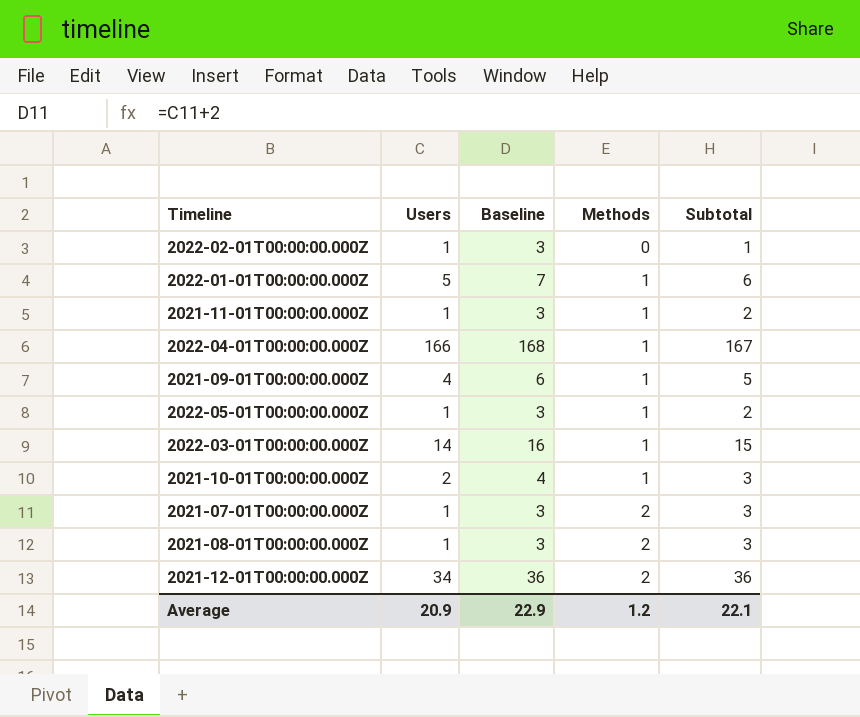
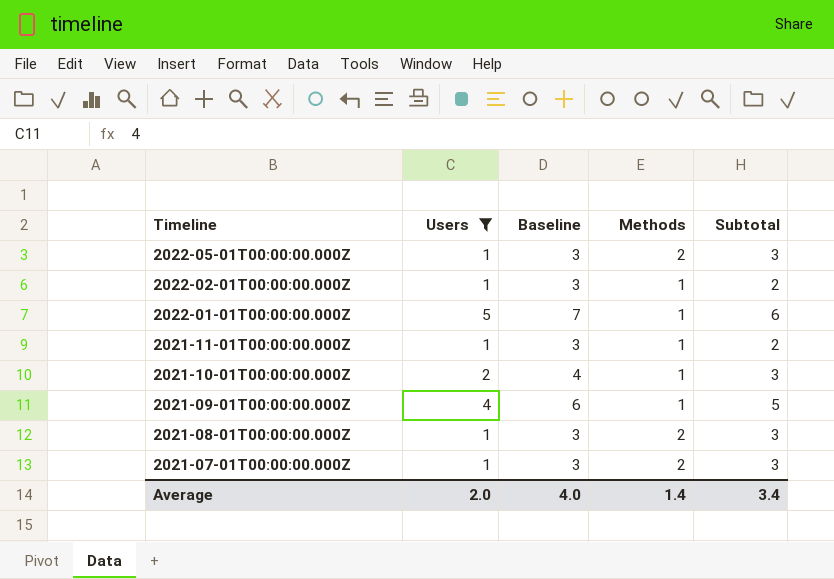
filter: none -> Users <= 5
row order: Methods ascending -> Timeline descending
2022-05-01T00:00:00.000Z | Methods: 1 -> 2
2022-05-01T00:00:00.000Z | Subtotal: 2 -> 3
2022-02-01T00:00:00.000Z | Methods: 0 -> 1
2022-02-01T00:00:00.000Z | Subtotal: 1 -> 2
Average | Users: 20.9 -> 2.0
Average | Baseline: 22.9 -> 4.0
Average | Methods: 1.2 -> 1.4
Average | Subtotal: 22.1 -> 3.4

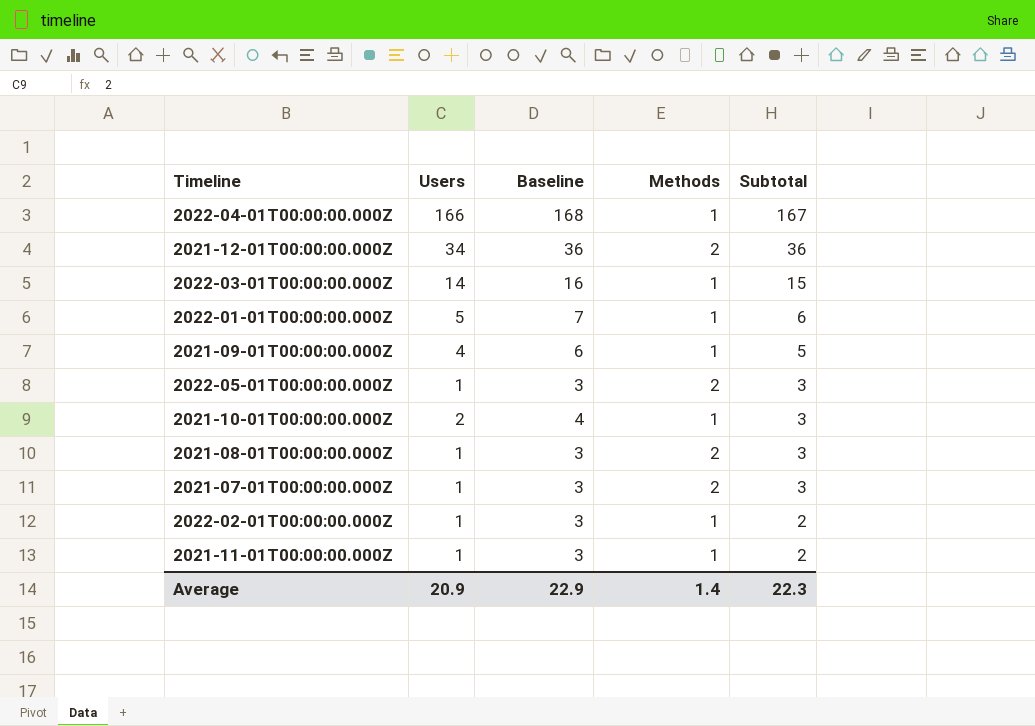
filter: Users <= 5 -> none
row order: Timeline descending -> Subtotal descending
Average | Users: 2.0 -> 20.9
Average | Baseline: 4.0 -> 22.9
Average | Subtotal: 3.4 -> 22.3

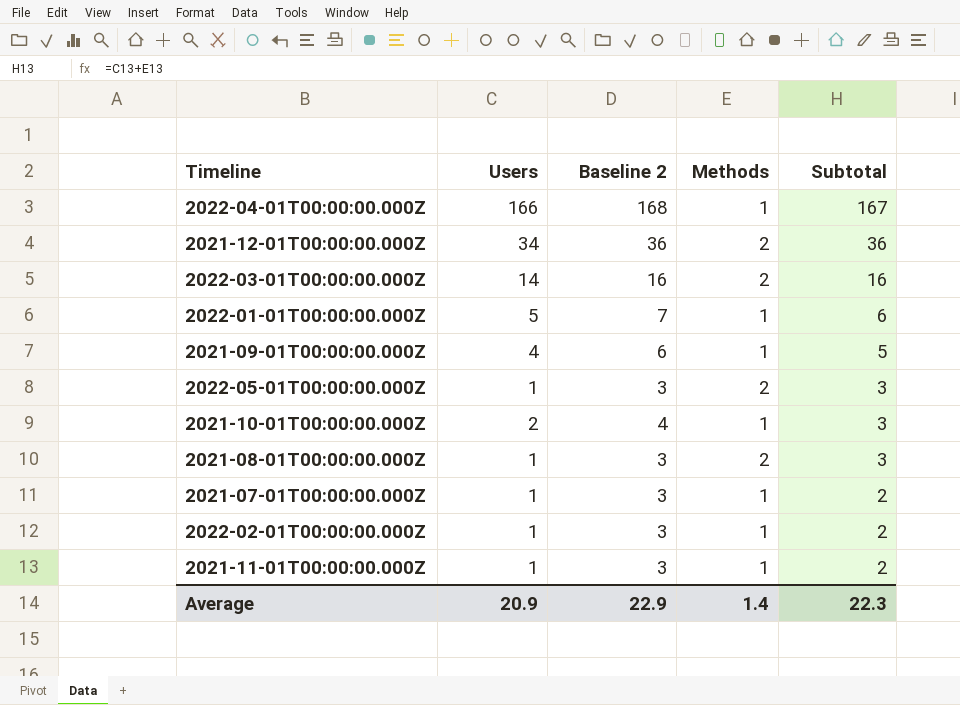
column name: Baseline -> Baseline 2
2022-03-01T00:00:00.000Z | Methods: 1 -> 2
2022-03-01T00:00:00.000Z | Subtotal: 15 -> 16
2021-07-01T00:00:00.000Z | Methods: 2 -> 1
2021-07-01T00:00:00.000Z | Subtotal: 3 -> 2

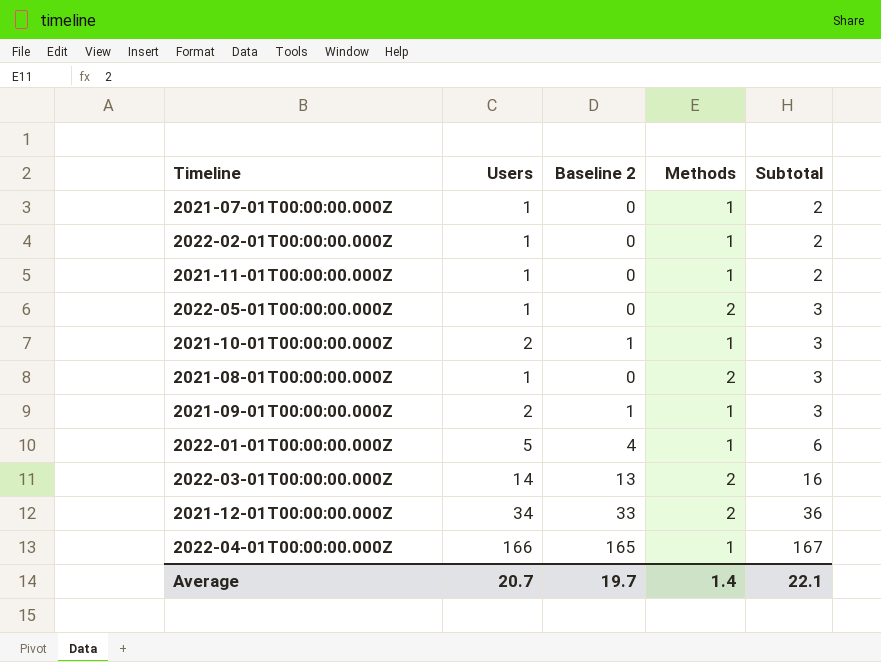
row order: Subtotal descending -> Subtotal ascending
column Baseline 2 | formula: [Users] + 2 -> [Users] - 1
2021-09-01T00:00:00.000Z | Users: 4 -> 2
2021-09-01T00:00:00.000Z | Subtotal: 5 -> 3
Average | Users: 20.9 -> 20.7
Average | Baseline 2: 22.9 -> 19.7
Average | Subtotal: 22.3 -> 22.1

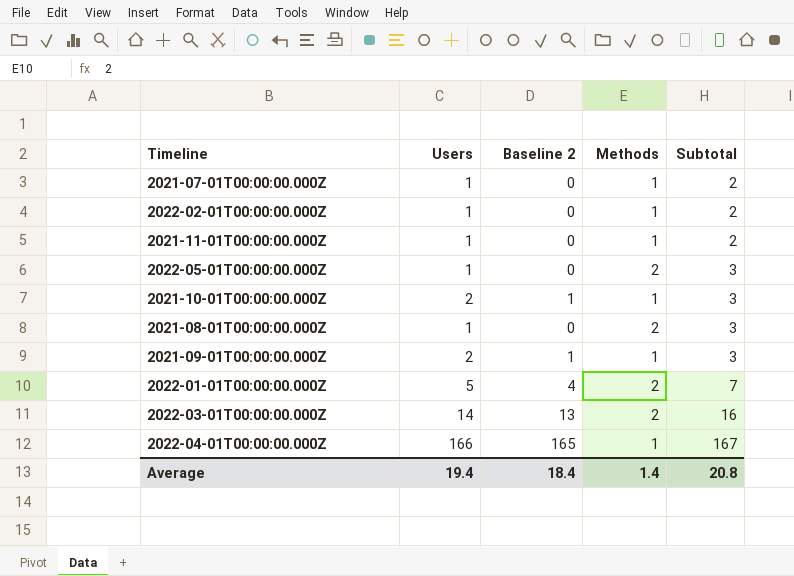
row 2021-12-01T00:00:00.000Z: 34 | 33 | 2 | 36 -> none
2022-01-01T00:00:00.000Z | Methods: 1 -> 2
2022-01-01T00:00:00.000Z | Subtotal: 6 -> 7
Average | Users: 20.7 -> 19.4
Average | Baseline 2: 19.7 -> 18.4
Average | Subtotal: 22.1 -> 20.8

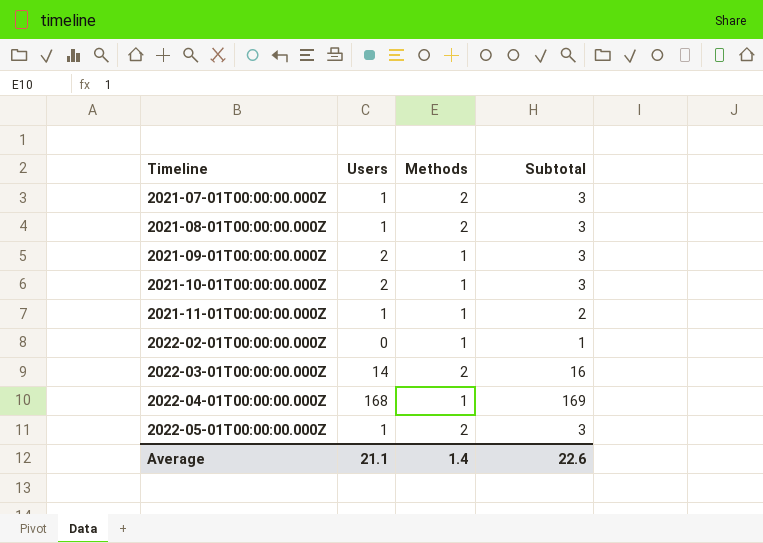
row order: Subtotal ascending -> Timeline ascending
column Baseline 2 | formula: [Users] - 1 -> none
row 2022-01-01T00:00:00.000Z: 5 | 4 | 2 | 7 -> none
2021-07-01T00:00:00.000Z | Methods: 1 -> 2
2021-07-01T00:00:00.000Z | Subtotal: 2 -> 3
2022-02-01T00:00:00.000Z | Users: 1 -> 0
2022-02-01T00:00:00.000Z | Subtotal: 2 -> 1
2022-04-01T00:00:00.000Z | Users: 166 -> 168
2022-04-01T00:00:00.000Z | Subtotal: 167 -> 169
Average | Users: 19.4 -> 21.1
Average | Subtotal: 20.8 -> 22.6

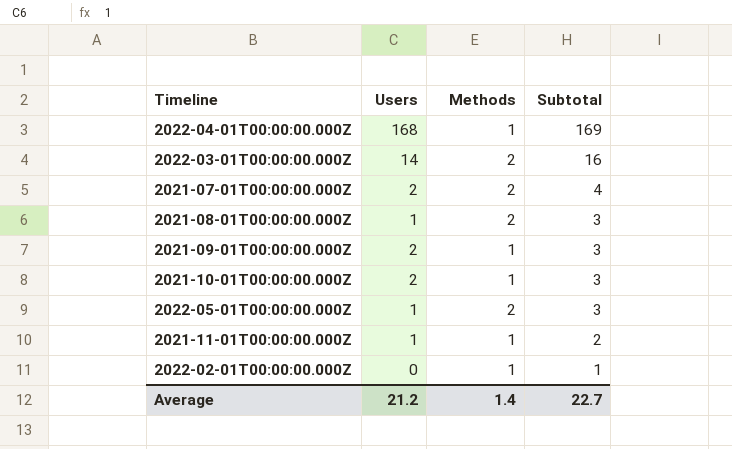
row order: Timeline ascending -> Subtotal descending
2021-07-01T00:00:00.000Z | Users: 1 -> 2
2021-07-01T00:00:00.000Z | Subtotal: 3 -> 4
Average | Users: 21.1 -> 21.2
Average | Subtotal: 22.6 -> 22.7

